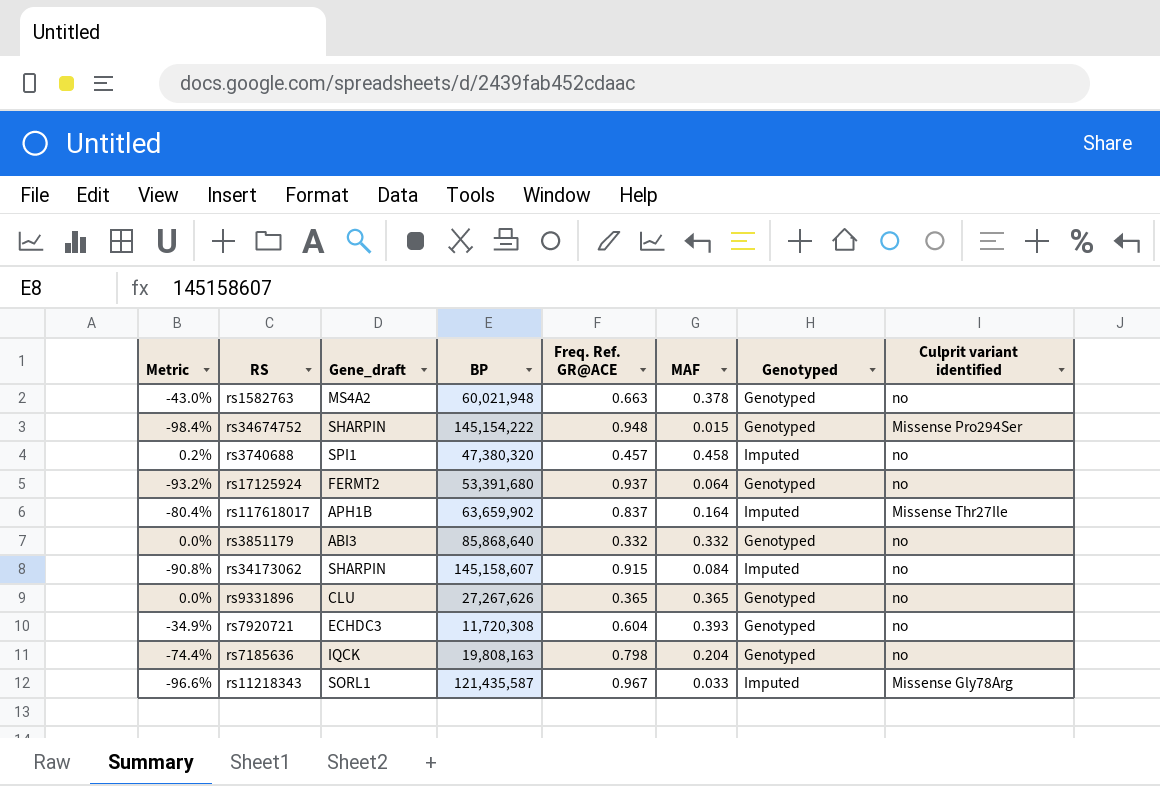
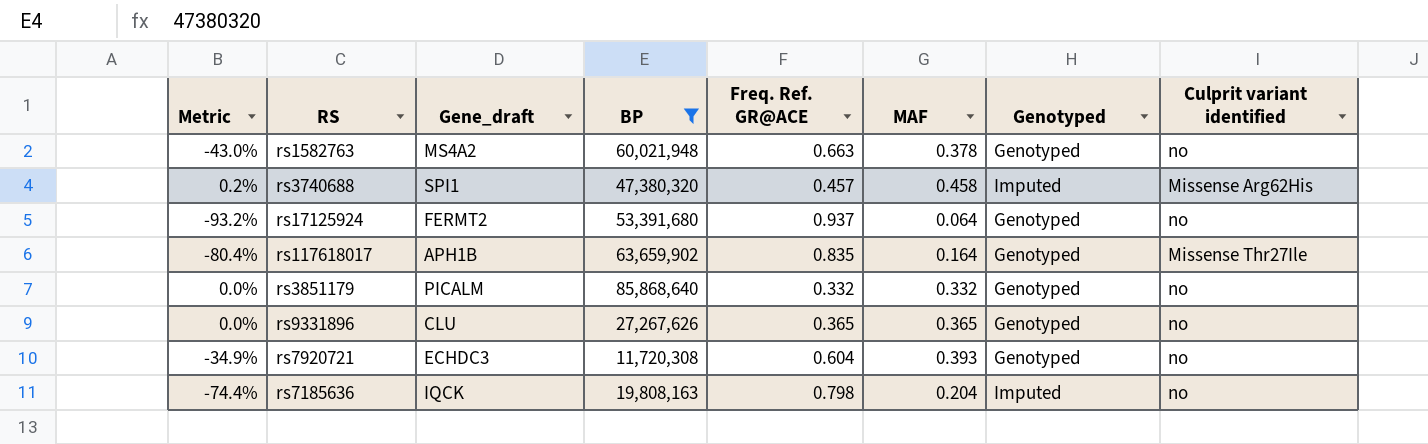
filter: none -> BP <= 85,868,640
rs3740688 | Culprit variant identified: no -> Missense Arg62His
rs117618017 | Freq. Ref. GR@ACE: 0.837 -> 0.835
rs117618017 | Genotyped: Imputed -> Genotyped
rs3851179 | Gene_draft: ABI3 -> PICALM
rs7185636 | Genotyped: Genotyped -> Imputed

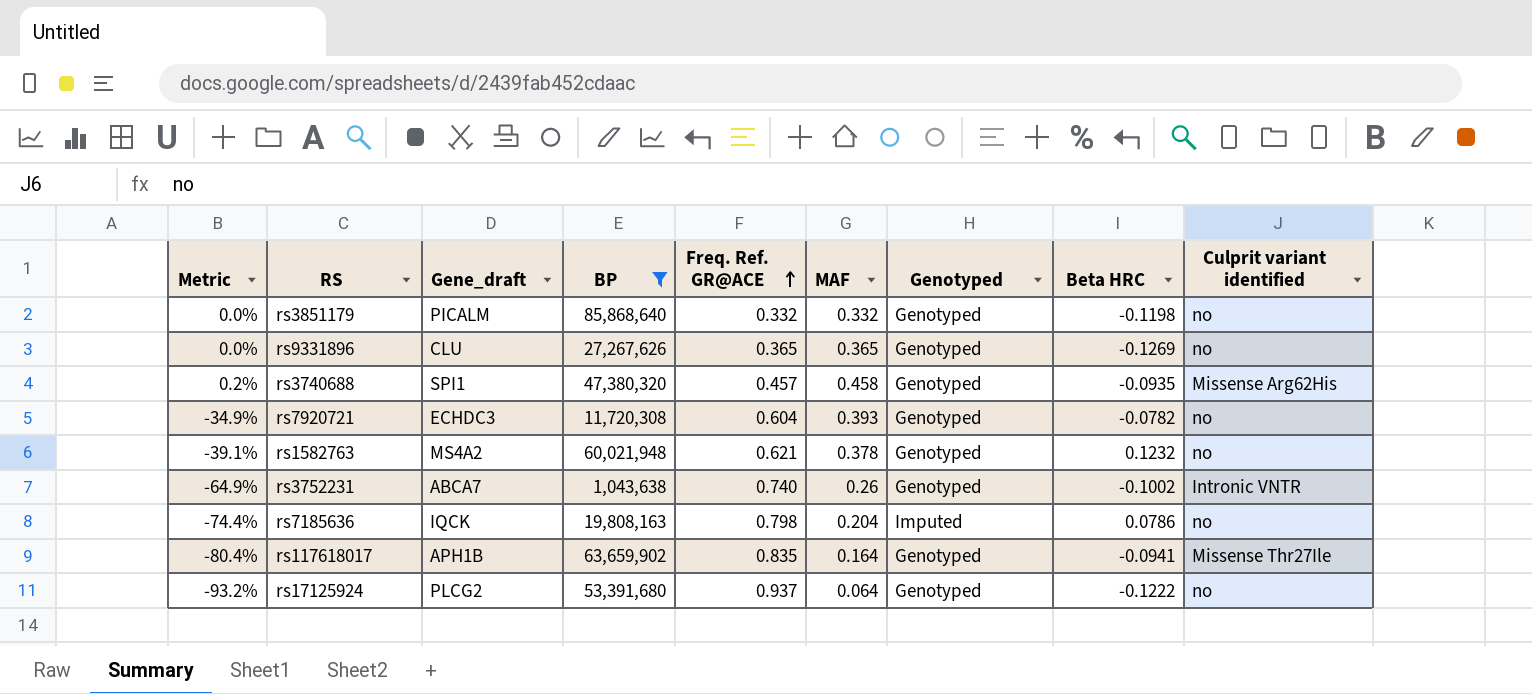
row order: none -> Freq. Ref. GR@ACE ascending
column Beta HRC | position: none -> 8
rs3740688 | Genotyped: Imputed -> Genotyped
rs1582763 | Metric: -43.0% -> -39.1%
rs1582763 | Freq. Ref. GR@ACE: 0.663 -> 0.621
row rs3752231: none -> -64.9% | ABCA7 | 1,043,638 | 0.740 | 0.26 | Genotyped | -0.1002 | Intronic VNTR
rs17125924 | Gene_draft: FERMT2 -> PLCG2

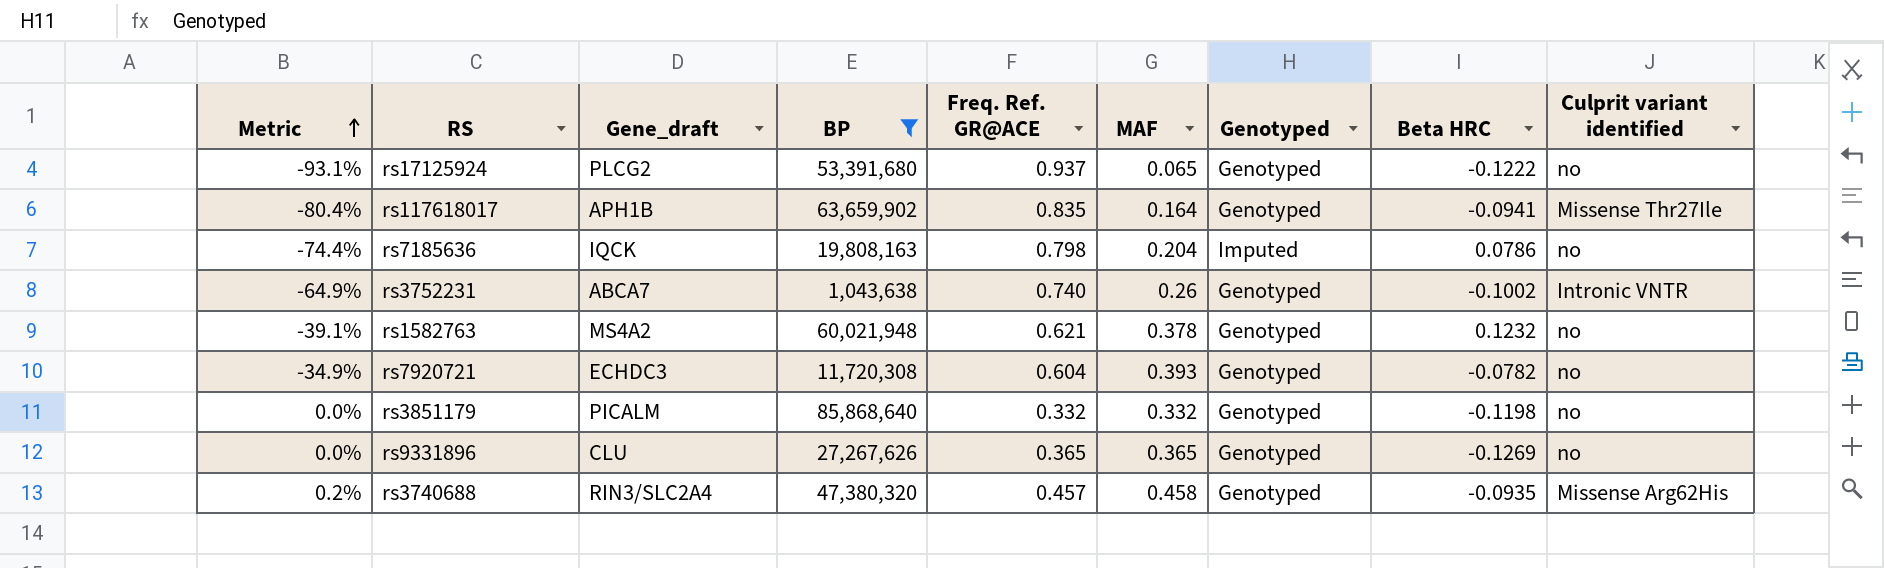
row order: Freq. Ref. GR@ACE ascending -> Metric ascending
rs17125924 | Metric: -93.2% -> -93.1%
rs17125924 | MAF: 0.064 -> 0.065
rs3740688 | Gene_draft: SPI1 -> RIN3/SLC2A4

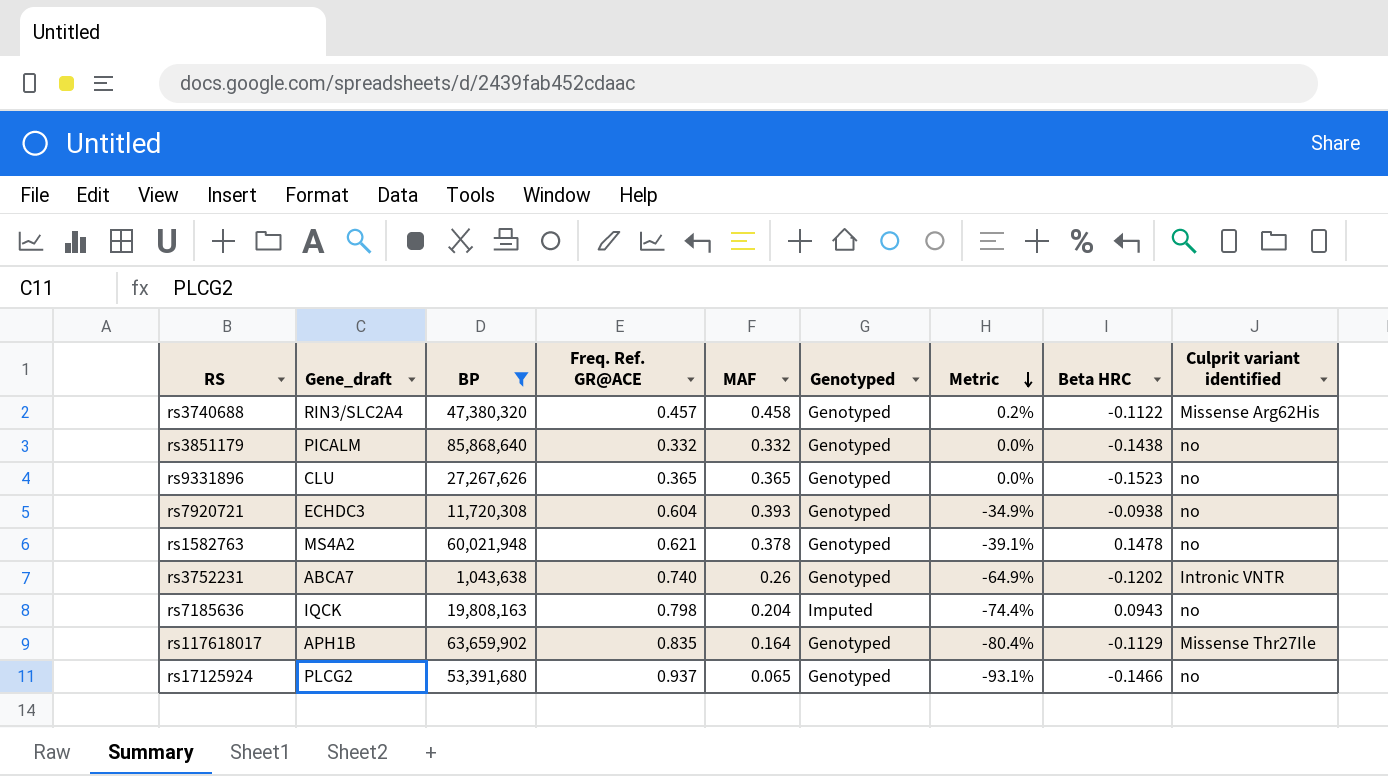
row order: Metric ascending -> Metric descending
column Metric | position: 1 -> 7
rs3740688 | Beta HRC: -0.0935 -> -0.1122
rs3851179 | Beta HRC: -0.1198 -> -0.1438
rs9331896 | Beta HRC: -0.1269 -> -0.1523
rs7920721 | Beta HRC: -0.0782 -> -0.0938
rs1582763 | Beta HRC: 0.1232 -> 0.1478
rs3752231 | Beta HRC: -0.1002 -> -0.1202
rs7185636 | Beta HRC: 0.0786 -> 0.0943
rs117618017 | Beta HRC: -0.0941 -> -0.1129
rs17125924 | Beta HRC: -0.1222 -> -0.1466

